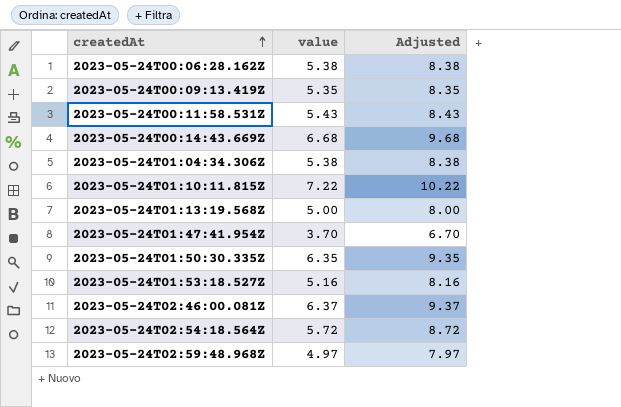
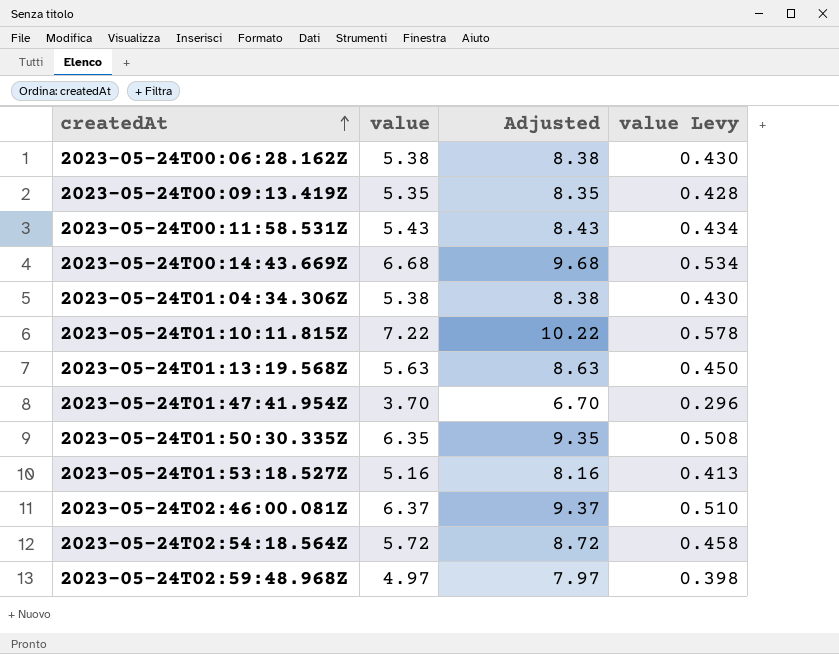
column value Levy | formula: none -> [value] * 0.08
2023-05-24T01:13:19.568Z | value: 5.00 -> 5.63
2023-05-24T01:13:19.568Z | Adjusted: 8.00 -> 8.63

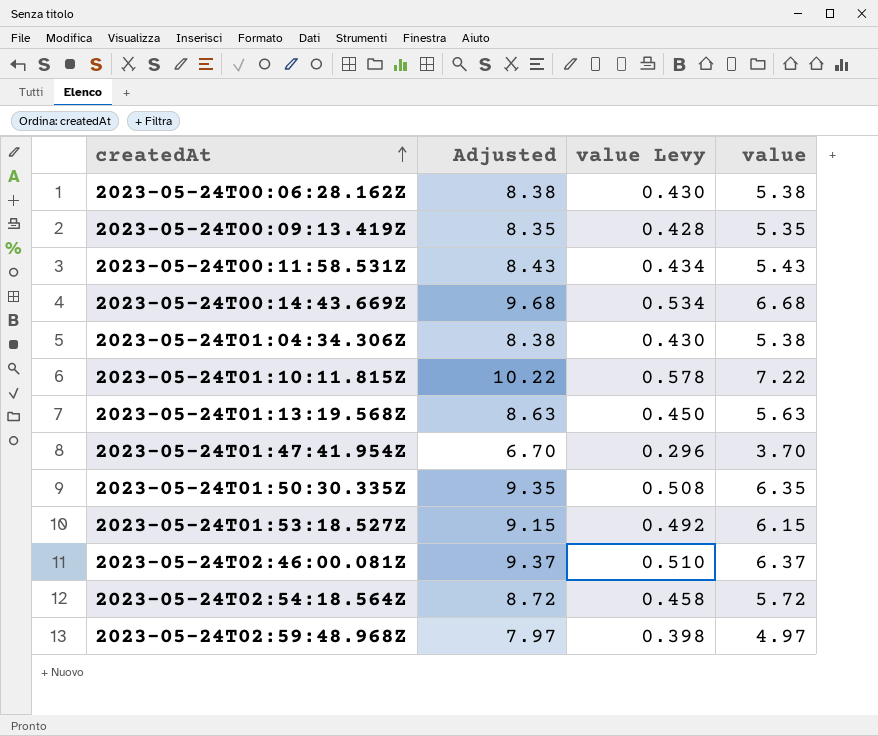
column value | position: 2 -> 4
2023-05-24T01:53:18.527Z | Adjusted: 8.16 -> 9.15
2023-05-24T01:53:18.527Z | value Levy: 0.413 -> 0.492
2023-05-24T01:53:18.527Z | value: 5.16 -> 6.15

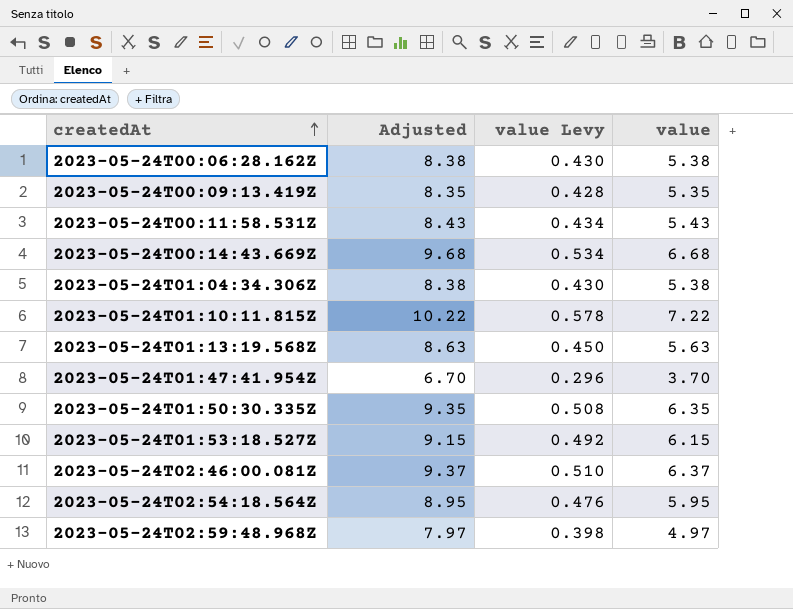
2023-05-24T02:54:18.564Z | Adjusted: 8.72 -> 8.95
2023-05-24T02:54:18.564Z | value Levy: 0.458 -> 0.476
2023-05-24T02:54:18.564Z | value: 5.72 -> 5.95

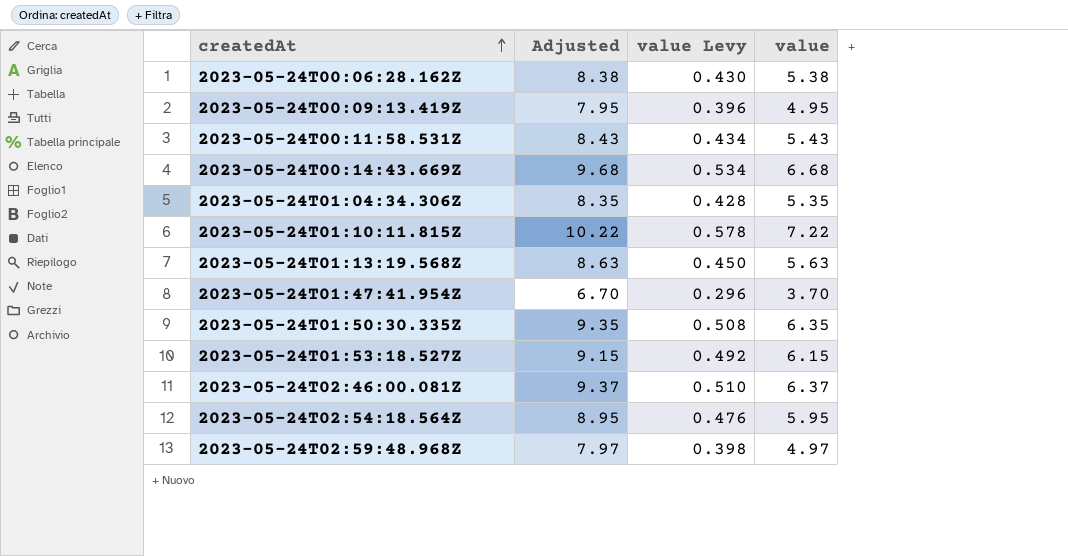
2023-05-24T00:09:13.419Z | Adjusted: 8.35 -> 7.95
2023-05-24T00:09:13.419Z | value Levy: 0.428 -> 0.396
2023-05-24T00:09:13.419Z | value: 5.35 -> 4.95
2023-05-24T01:04:34.306Z | Adjusted: 8.38 -> 8.35
2023-05-24T01:04:34.306Z | value Levy: 0.430 -> 0.428
2023-05-24T01:04:34.306Z | value: 5.38 -> 5.35

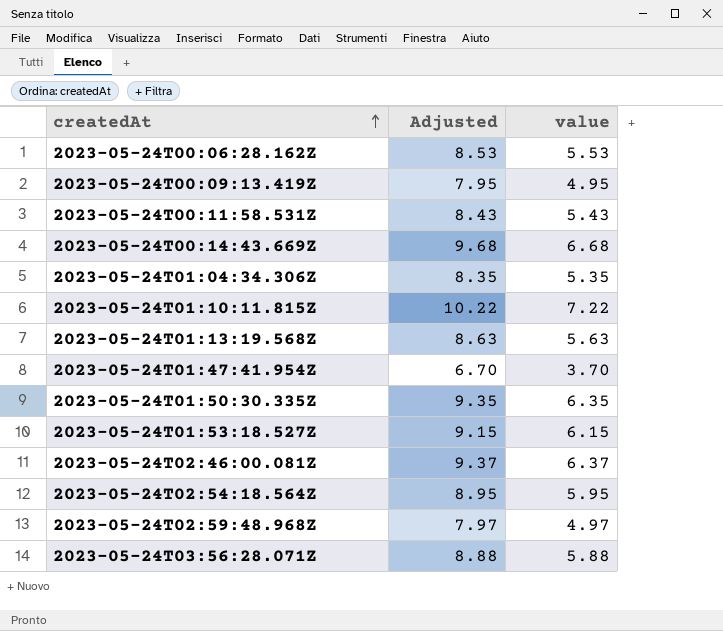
column value Levy | formula: [value] * 0.08 -> none
2023-05-24T00:06:28.162Z | Adjusted: 8.38 -> 8.53
2023-05-24T00:06:28.162Z | value: 5.38 -> 5.53
row 2023-05-24T03:56:28.071Z: none -> 8.88 | 5.88

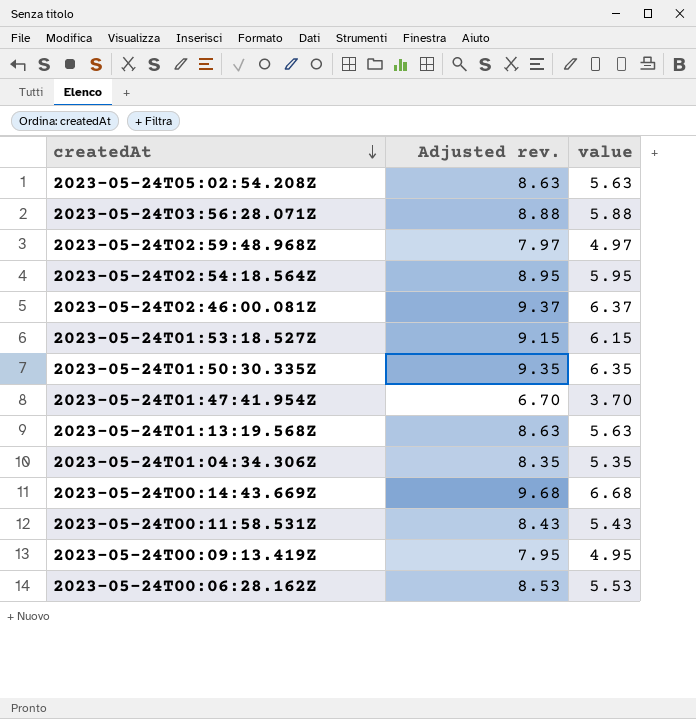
row order: createdAt ascending -> createdAt descending
column name: Adjusted -> Adjusted rev.
row 2023-05-24T01:10:11.815Z: 10.22 | 7.22 -> none
row 2023-05-24T05:02:54.208Z: none -> 8.63 | 5.63

